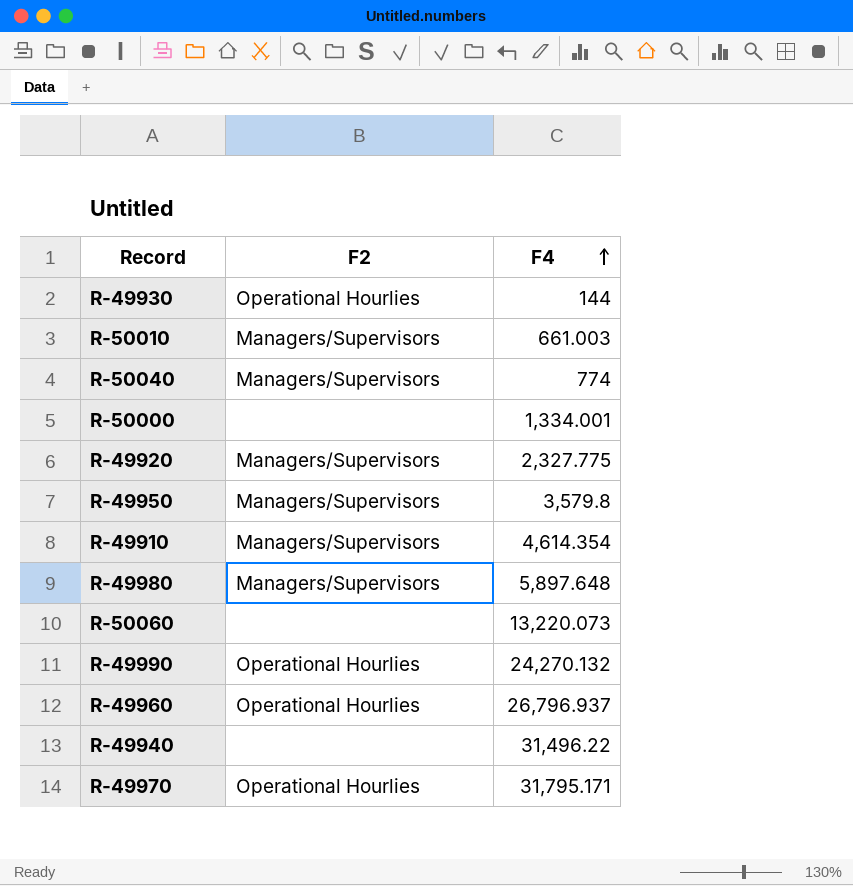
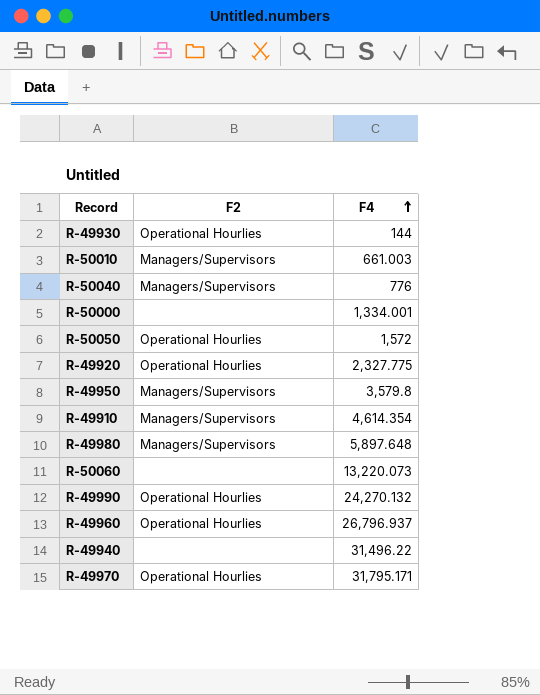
R-50040 | F4: 774 -> 776
row R-50050: none -> Operational Hourlies | 1,572
R-49920 | F2: Managers/Supervisors -> Operational Hourlies

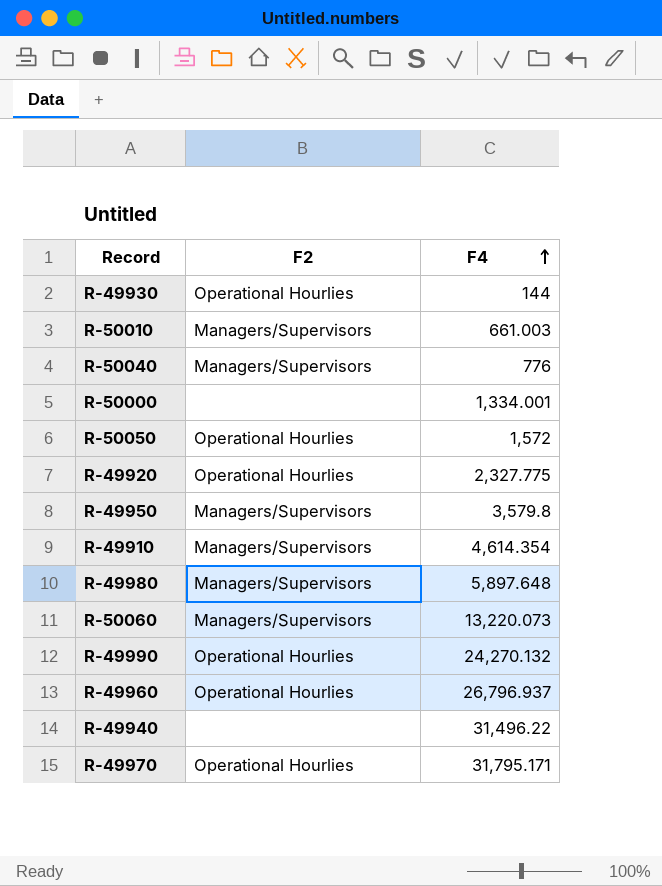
R-50060 | F2: none -> Managers/Supervisors

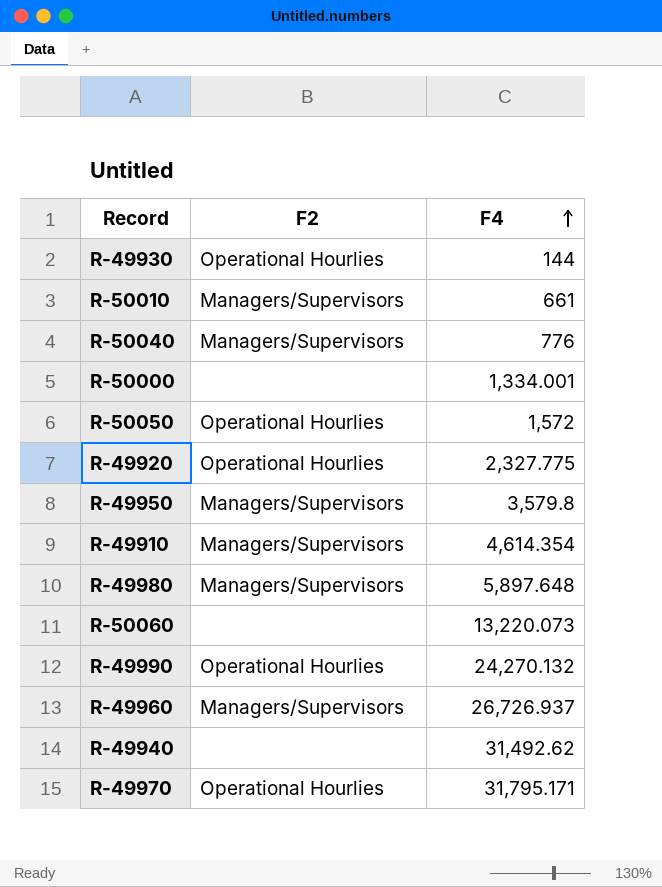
R-50010 | F4: 661.003 -> 661
R-50060 | F2: Managers/Supervisors -> none
R-49960 | F2: Operational Hourlies -> Managers/Supervisors
R-49960 | F4: 26,796.937 -> 26,726.937
R-49940 | F4: 31,496.22 -> 31,492.62

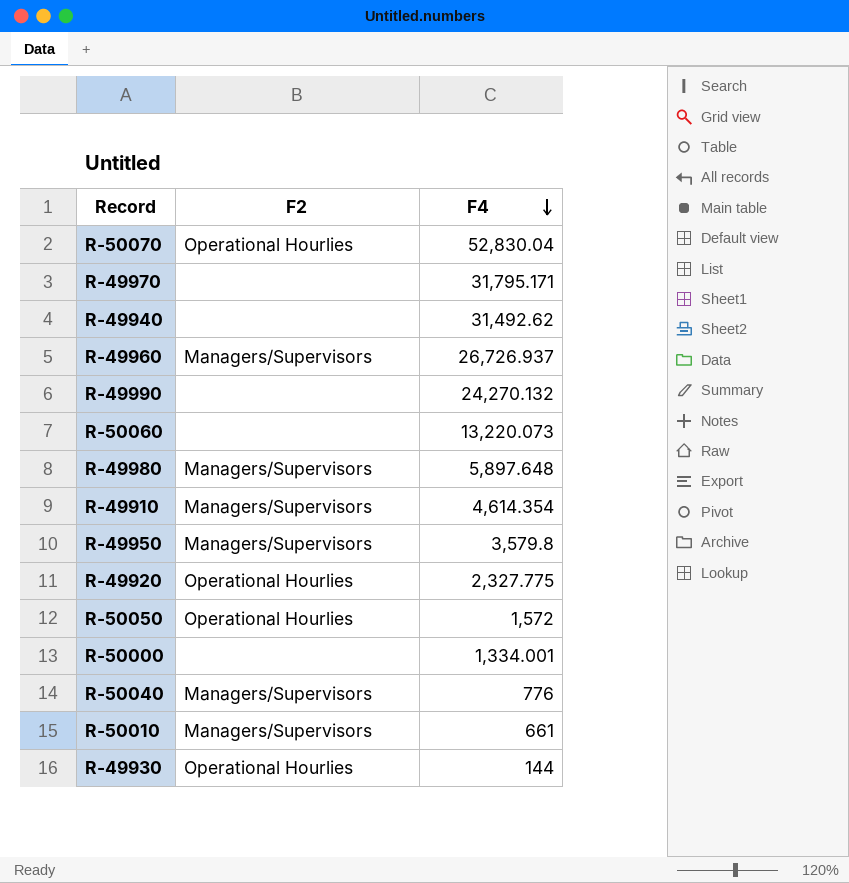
row order: F4 ascending -> F4 descending
row R-50070: none -> Operational Hourlies | 52,830.04
R-49970 | F2: Operational Hourlies -> none
R-49990 | F2: Operational Hourlies -> none

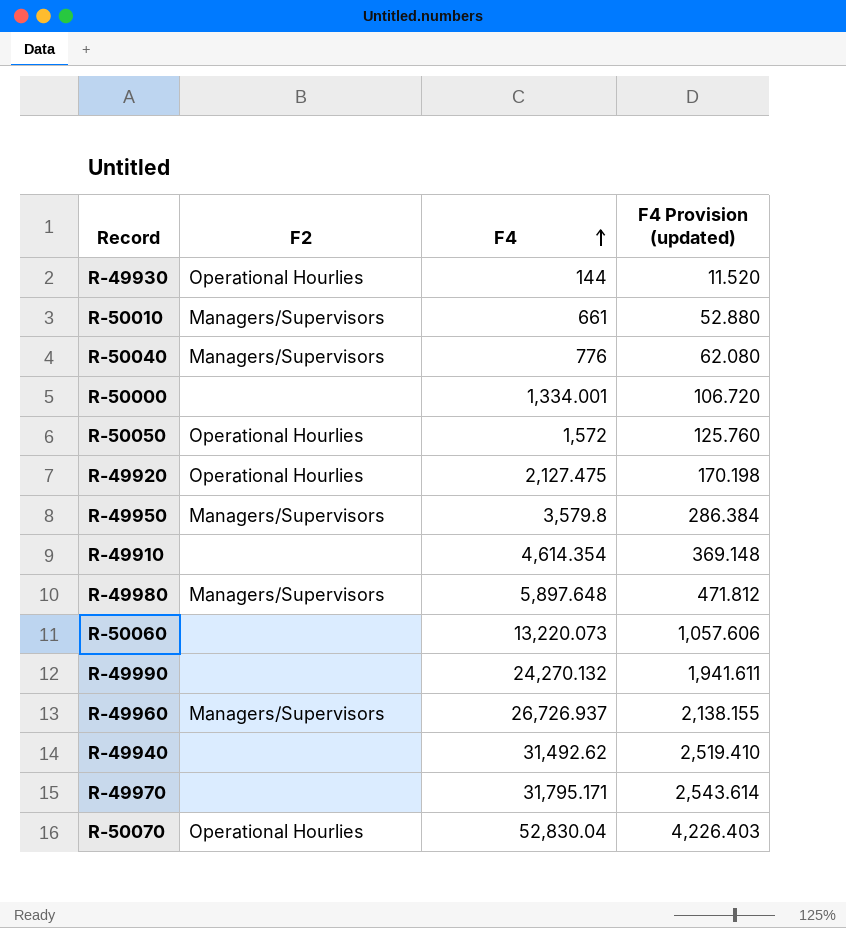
row order: F4 descending -> F4 ascending
column F4 Provision (updated) | formula: none -> [F4] * 0.08
R-49920 | F4: 2,327.775 -> 2,127.475
R-49910 | F2: Managers/Supervisors -> none

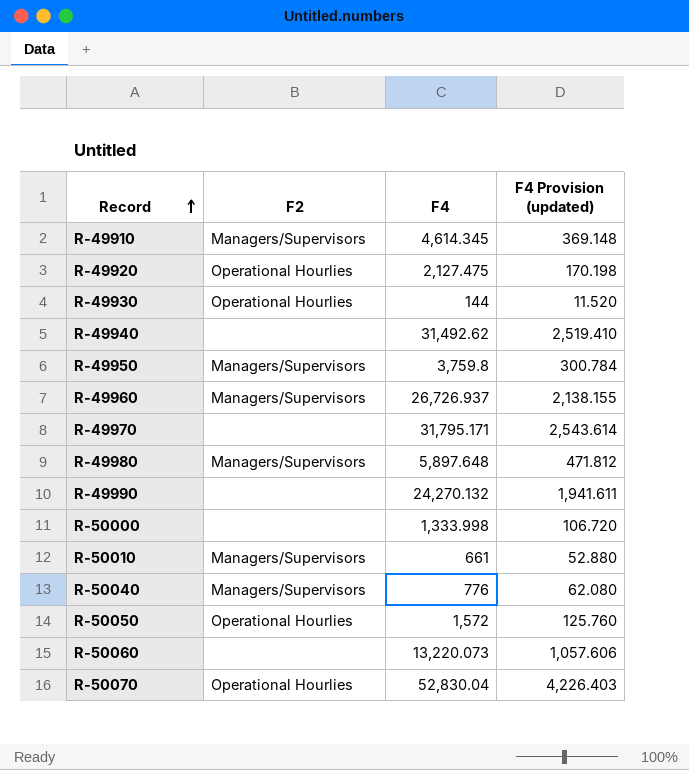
row order: F4 ascending -> Record ascending
R-49910 | F2: none -> Managers/Supervisors
R-49910 | F4: 4,614.354 -> 4,614.345
R-49950 | F4: 3,579.8 -> 3,759.8
R-49950 | F4 Provision (updated): 286.384 -> 300.784
R-50000 | F4: 1,334.001 -> 1,333.998

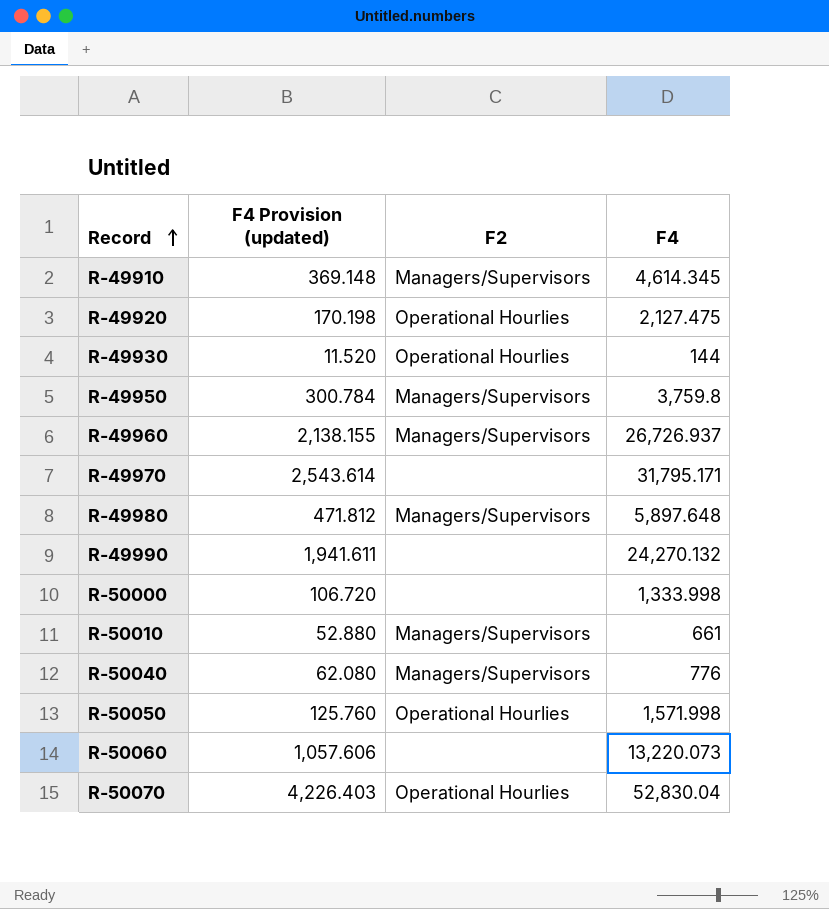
column F4 Provision (updated) | position: 4 -> 2
row R-49940: none | 31,492.62 | 2,519.410 -> none
R-50050 | F4: 1,572 -> 1,571.998

